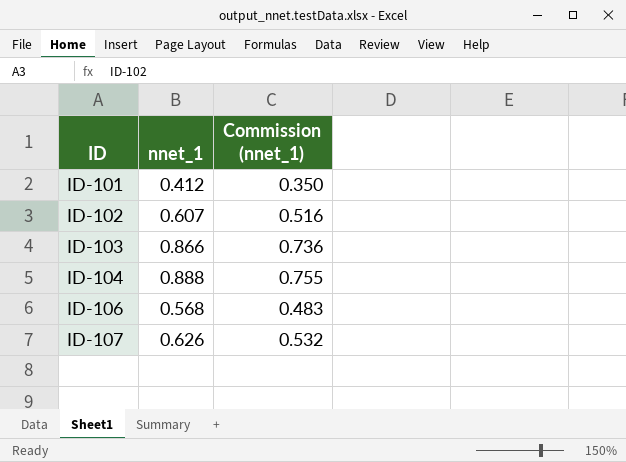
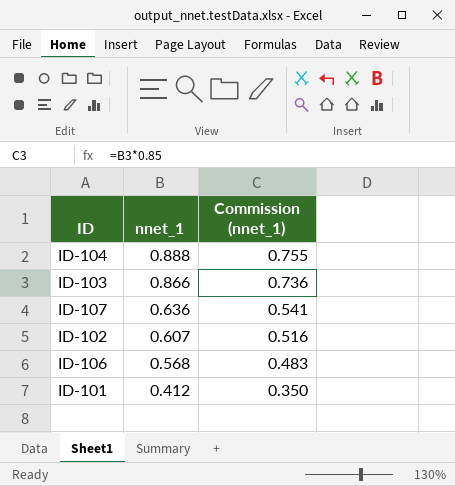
row order: ID ascending -> nnet_1 descending
ID-107 | nnet_1: 0.626 -> 0.636
ID-107 | Commission (nnet_1): 0.532 -> 0.541

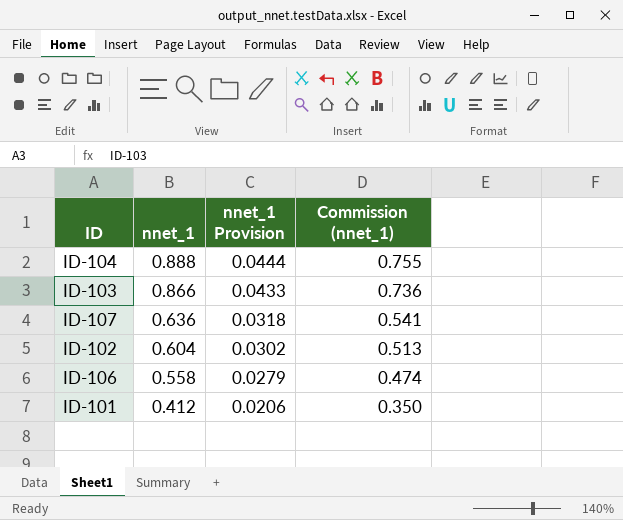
column nnet_1 Provision | formula: none -> [nnet_1] * 0.05
ID-102 | nnet_1: 0.607 -> 0.604
ID-102 | Commission (nnet_1): 0.516 -> 0.513
ID-106 | nnet_1: 0.568 -> 0.558
ID-106 | Commission (nnet_1): 0.483 -> 0.474

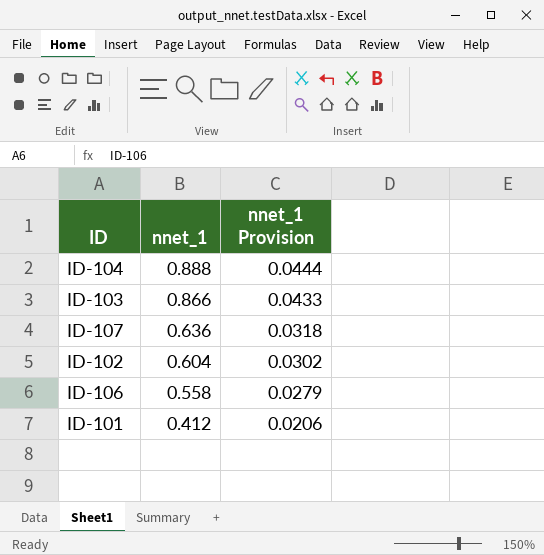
column Commission (nnet_1) | formula: [nnet_1] * 0.85 -> none

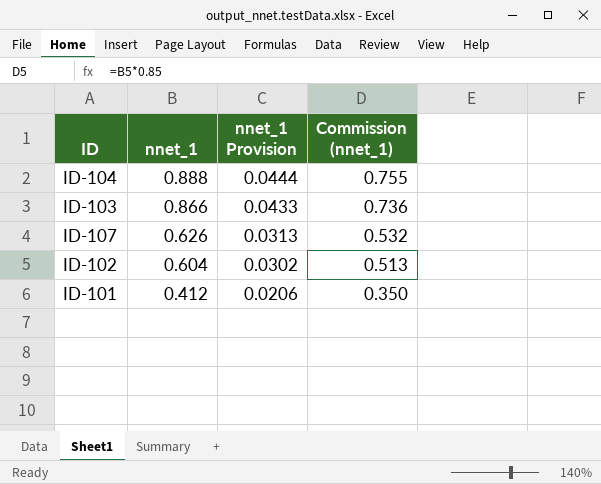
column Commission (nnet_1) | formula: none -> [nnet_1] * 0.85
row ID-106: 0.558 | 0.0279 -> none
ID-107 | nnet_1: 0.636 -> 0.626
ID-107 | nnet_1 Provision: 0.0318 -> 0.0313

